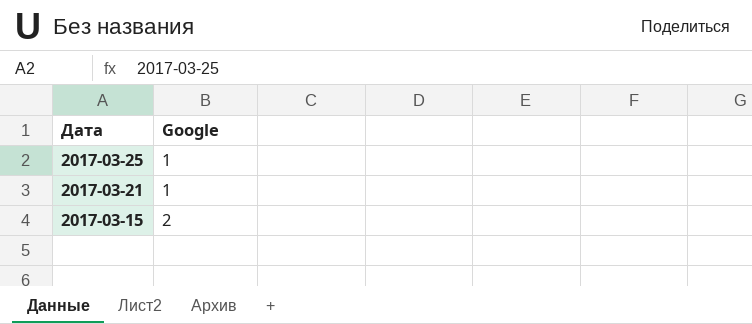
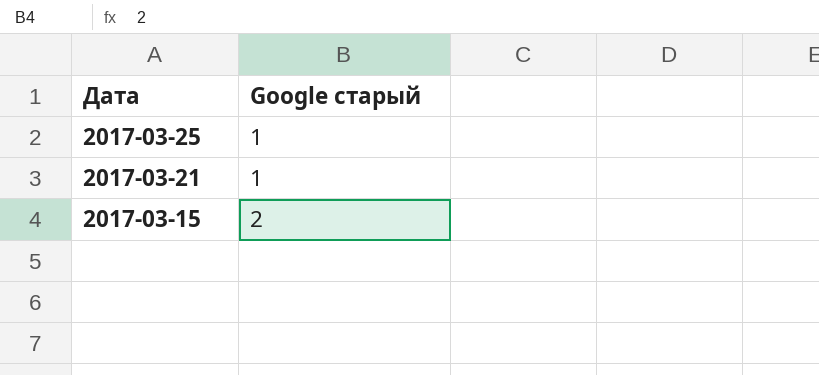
column name: Google -> Google старый

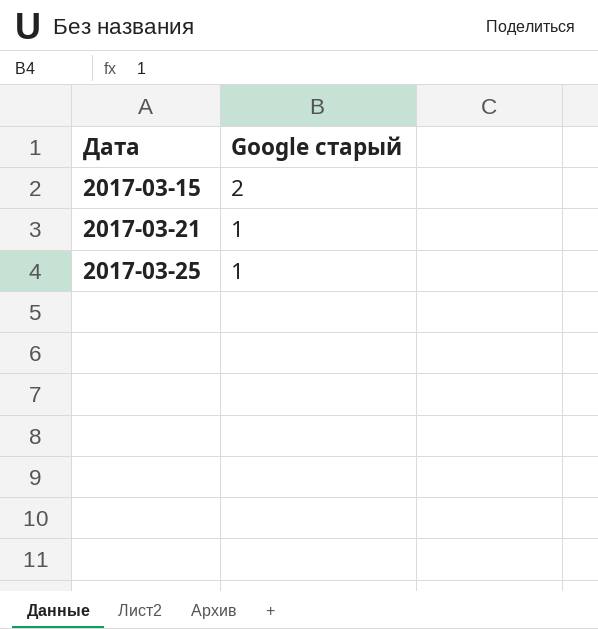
row order: Дата descending -> Дата ascending

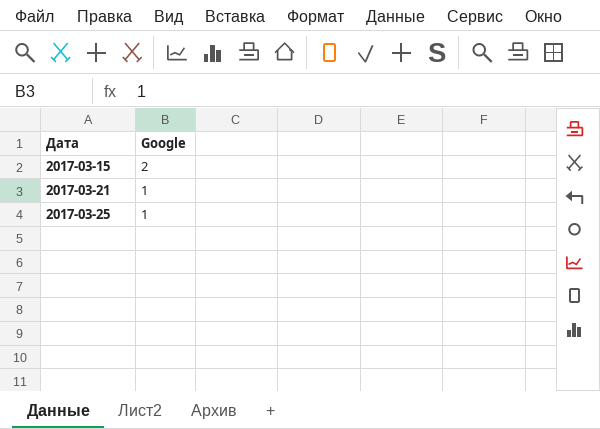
column name: Google старый -> Google

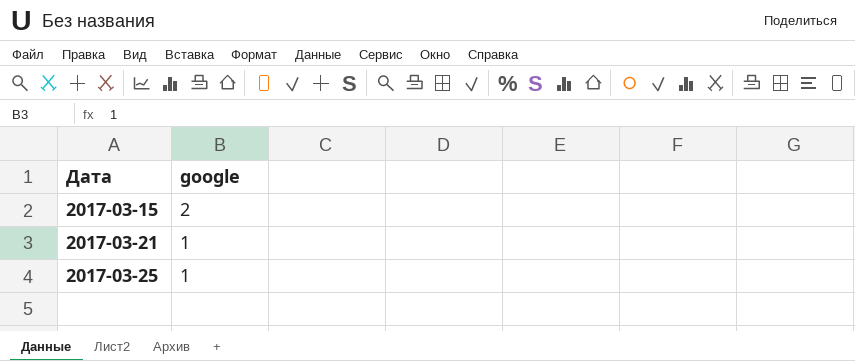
column name: Google -> google

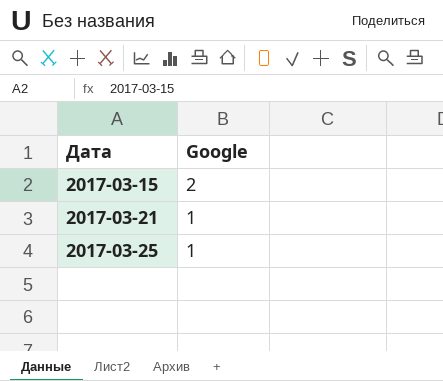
column name: google -> Google

